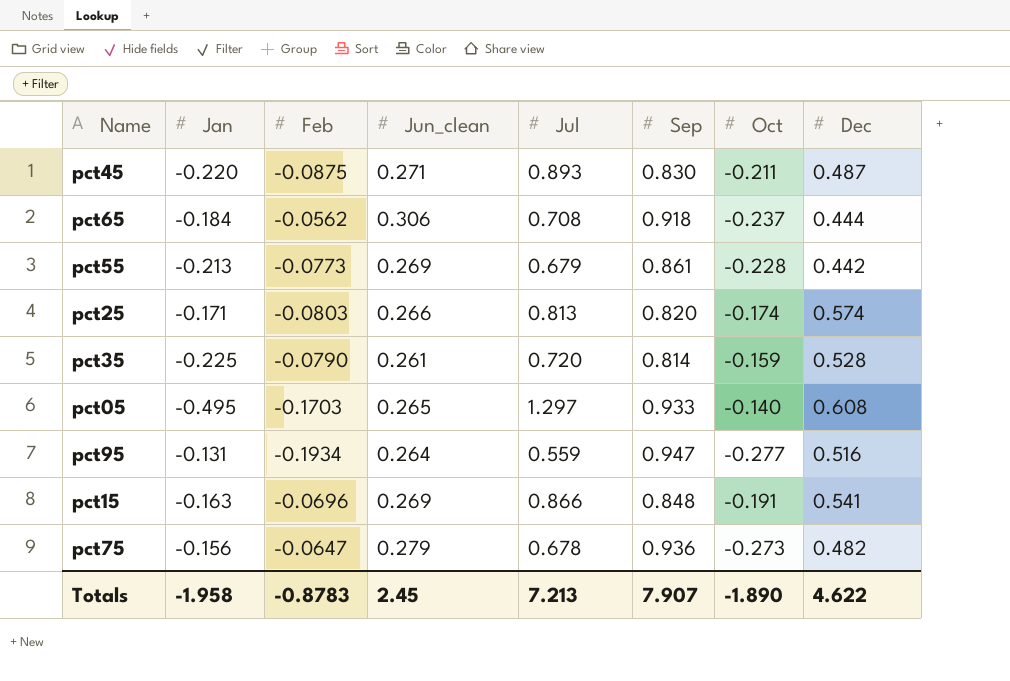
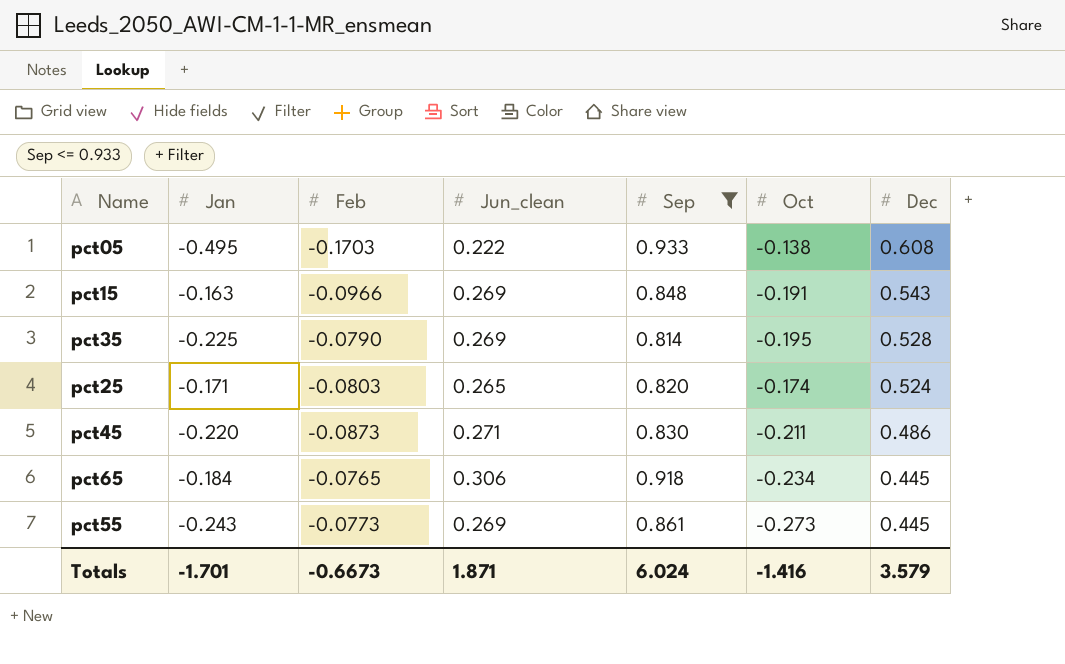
filter: none -> Sep <= 0.933
row order: none -> Dec descending
column Jul | position: 5 -> none
pct05 | Jun_clean: 0.265 -> 0.222
pct05 | Oct: -0.140 -> -0.138
pct15 | Feb: -0.0696 -> -0.0966
pct15 | Dec: 0.541 -> 0.543
pct35 | Jun_clean: 0.261 -> 0.269
pct35 | Oct: -0.159 -> -0.195
pct25 | Jun_clean: 0.266 -> 0.265
pct25 | Dec: 0.574 -> 0.524
pct45 | Feb: -0.0875 -> -0.0873
pct45 | Dec: 0.487 -> 0.486
pct65 | Feb: -0.0562 -> -0.0765
pct65 | Oct: -0.237 -> -0.234
pct65 | Dec: 0.444 -> 0.445
pct55 | Jan: -0.213 -> -0.243
pct55 | Oct: -0.228 -> -0.273
pct55 | Dec: 0.442 -> 0.445
Totals | Jan: -1.958 -> -1.701
Totals | Feb: -0.8783 -> -0.6673
Totals | Jun_clean: 2.45 -> 1.871
Totals | Sep: 7.907 -> 6.024
Totals | Oct: -1.890 -> -1.416
Totals | Dec: 4.622 -> 3.579

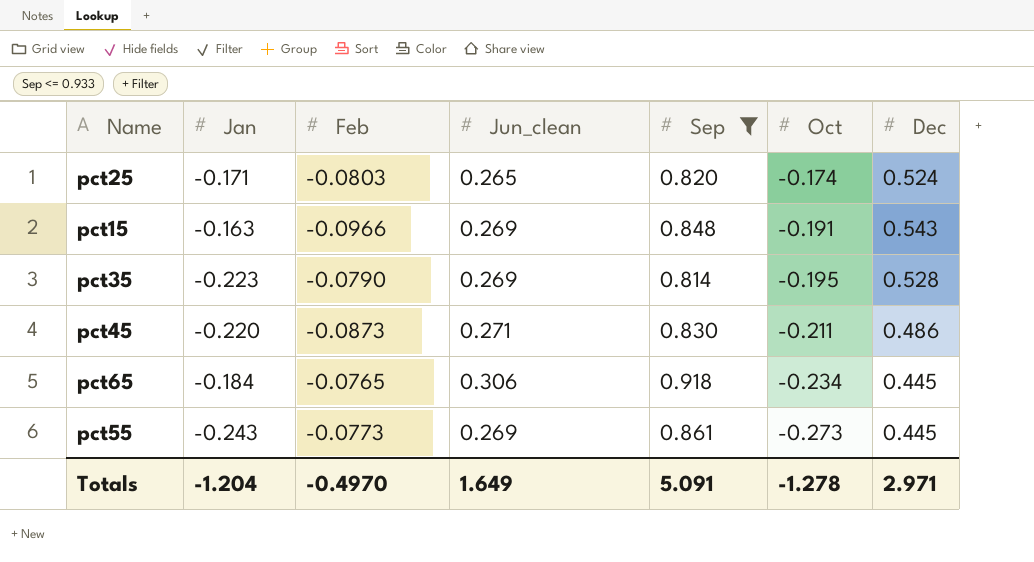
row order: Dec descending -> Oct descending
row pct05: -0.495 | -0.1703 | 0.222 | 0.933 | -0.138 | 0.608 -> none
pct35 | Jan: -0.225 -> -0.223
Totals | Jan: -1.701 -> -1.204
Totals | Feb: -0.6673 -> -0.4970
Totals | Jun_clean: 1.871 -> 1.649
Totals | Sep: 6.024 -> 5.091
Totals | Oct: -1.416 -> -1.278
Totals | Dec: 3.579 -> 2.971

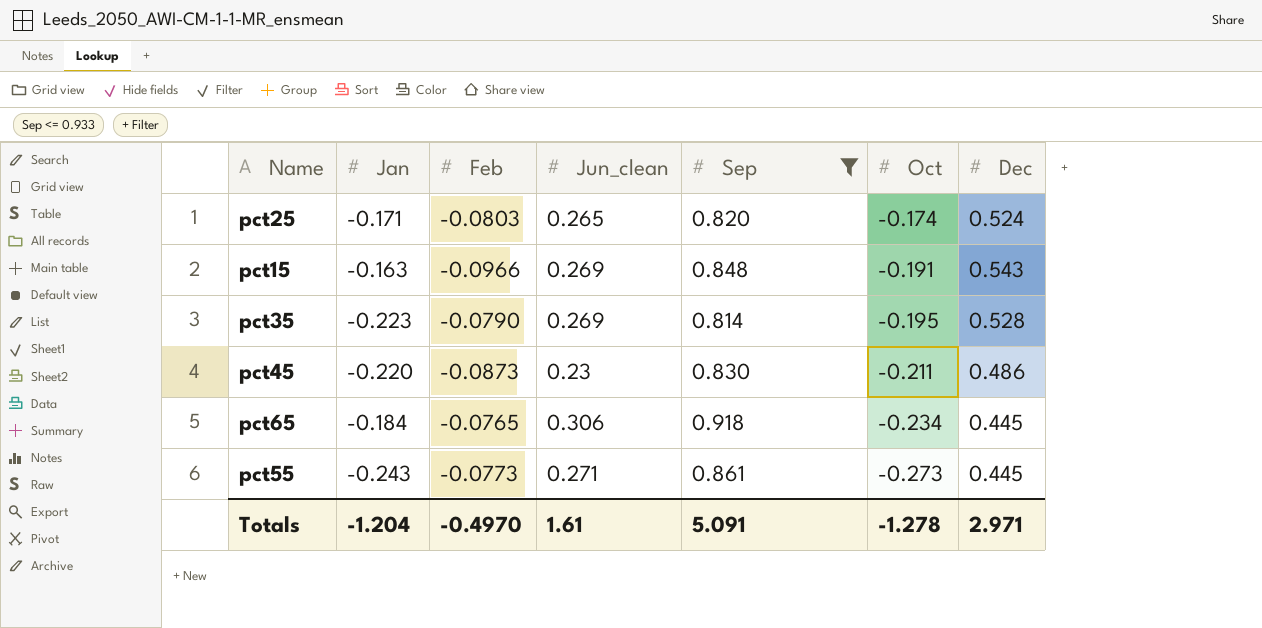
pct45 | Jun_clean: 0.271 -> 0.23
pct55 | Jun_clean: 0.269 -> 0.271
Totals | Jun_clean: 1.649 -> 1.61

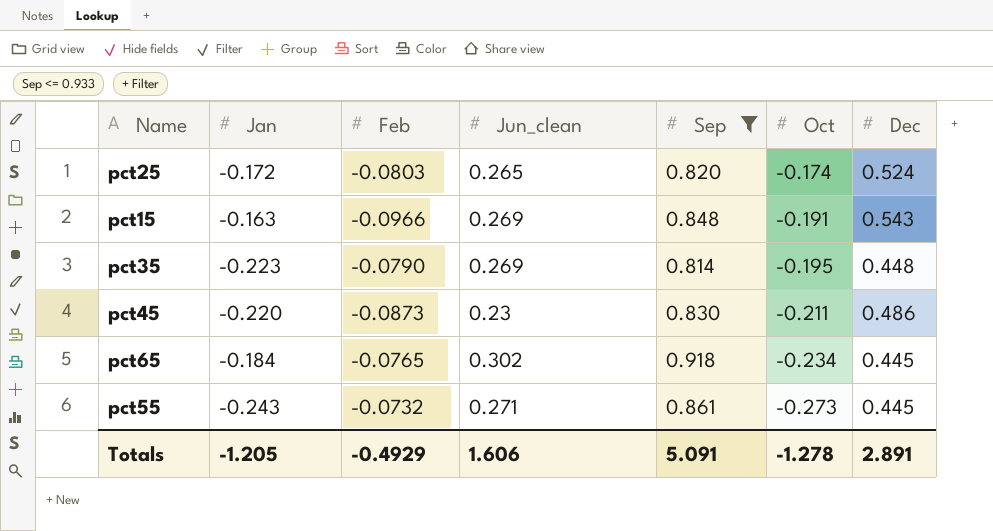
pct25 | Jan: -0.171 -> -0.172
pct35 | Dec: 0.528 -> 0.448
pct65 | Jun_clean: 0.306 -> 0.302
pct55 | Feb: -0.0773 -> -0.0732
Totals | Jan: -1.204 -> -1.205
Totals | Feb: -0.4970 -> -0.4929
Totals | Jun_clean: 1.61 -> 1.606
Totals | Dec: 2.971 -> 2.891

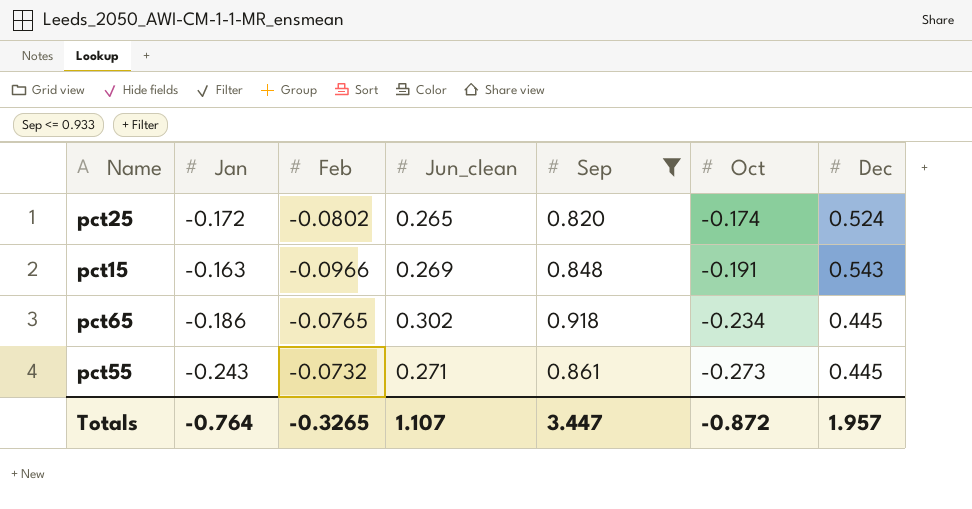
row pct35: -0.223 | -0.0790 | 0.269 | 0.814 | -0.195 | 0.448 -> none
row pct45: -0.220 | -0.0873 | 0.23 | 0.830 | -0.211 | 0.486 -> none
pct25 | Feb: -0.0803 -> -0.0802
pct65 | Jan: -0.184 -> -0.186
Totals | Jan: -1.205 -> -0.764
Totals | Feb: -0.4929 -> -0.3265
Totals | Jun_clean: 1.606 -> 1.107
Totals | Sep: 5.091 -> 3.447
Totals | Oct: -1.278 -> -0.872
Totals | Dec: 2.891 -> 1.957

